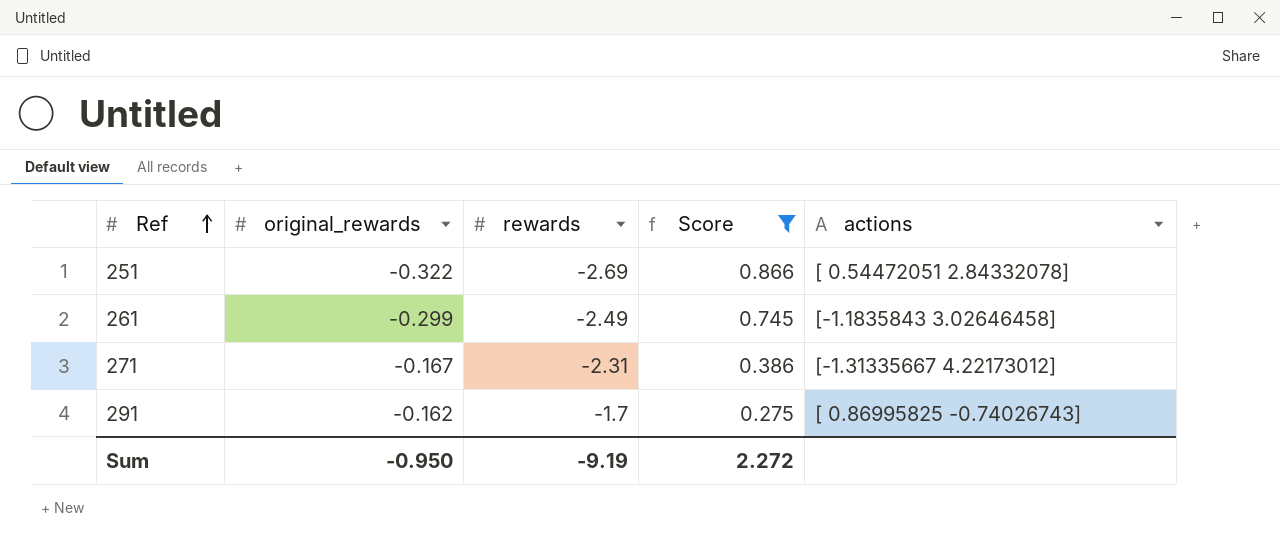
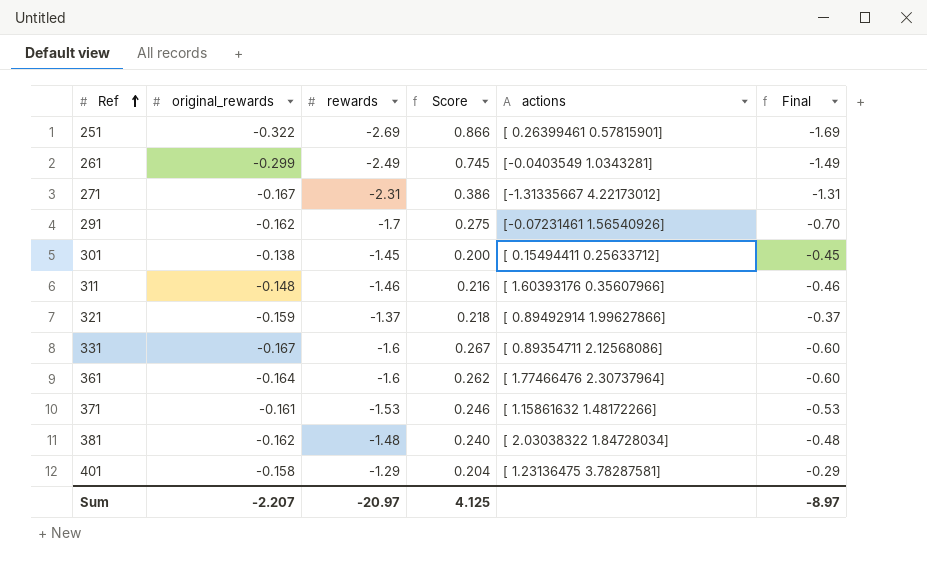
filter: Score >= 0.275 -> none
column Final | formula: none -> [rewards] + 1
251 | actions: [ 0.54472051 2.84332078] -> [ 0.26399461 0.57815901]
261 | actions: [-1.1835843 3.02646458] -> [-0.0403549 1.0343281]
291 | actions: [ 0.86995825 -0.74026743] -> [-0.07231461 1.56540926]
Sum | original_rewards: -0.950 -> -2.207
Sum | rewards: -9.19 -> -20.97
Sum | Score: 2.272 -> 4.125

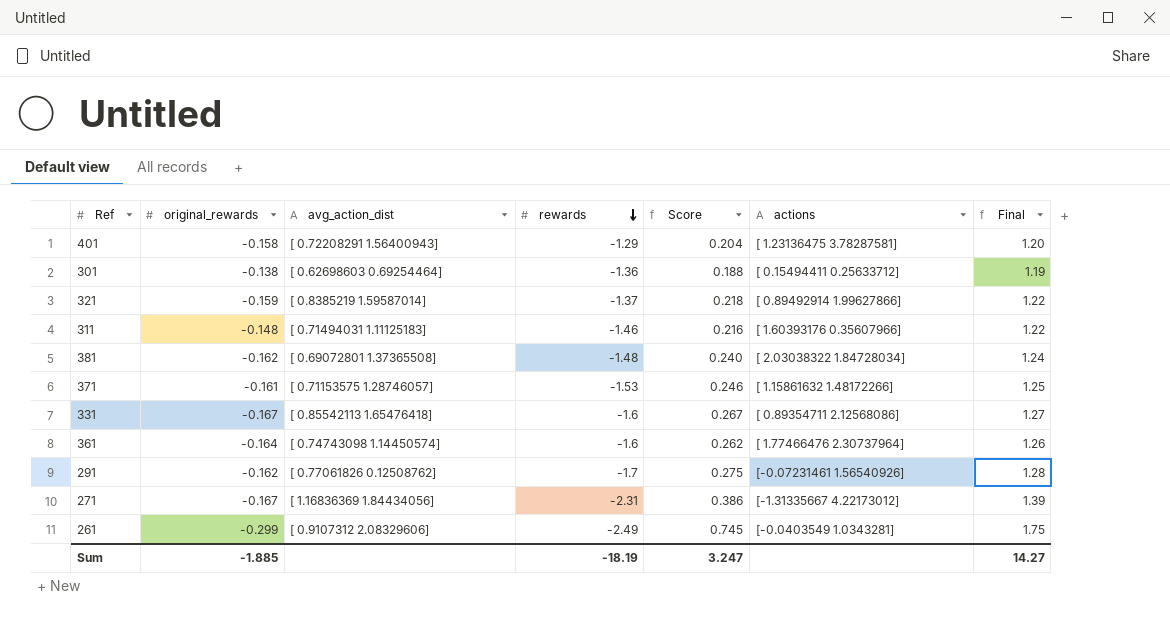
row order: Ref ascending -> rewards descending
column avg_action_dist | position: none -> 3
column Final | formula: [rewards] + 1 -> [Score] + 1
row 251: -0.322 | -2.69 | 0.866 | [ 0.26399461 0.57815901] | -1.69 -> none
301 | rewards: -1.45 -> -1.36
301 | Score: 0.200 -> 0.188
Sum | original_rewards: -2.207 -> -1.885
Sum | rewards: -20.97 -> -18.19
Sum | Score: 4.125 -> 3.247
Sum | Final: -8.97 -> 14.27

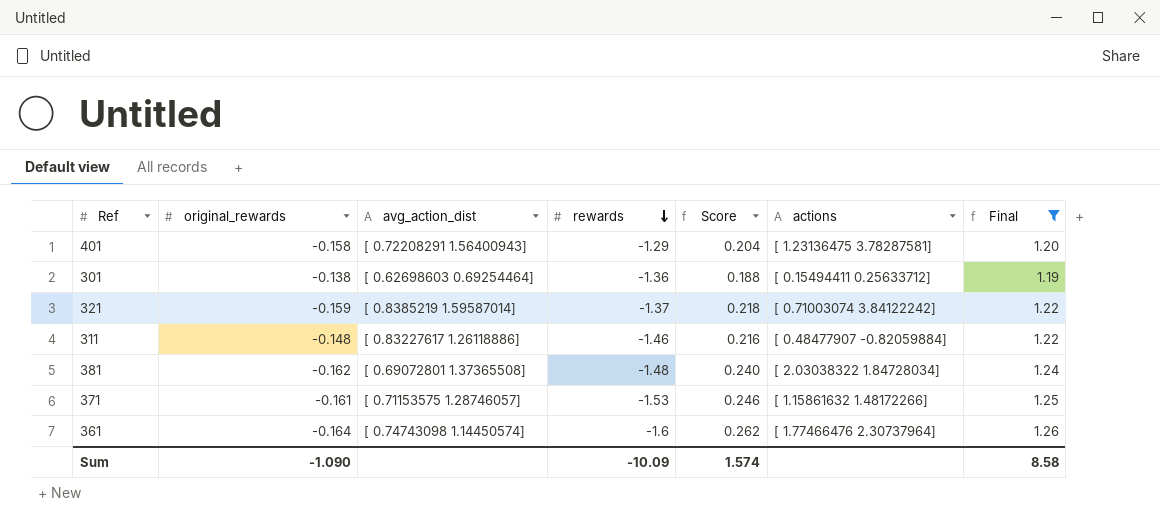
filter: none -> Final <= 1.26
321 | actions: [ 0.89492914 1.99627866] -> [ 0.71003074 3.84122242]
311 | avg_action_dist: [ 0.71494031 1.11125183] -> [ 0.83227617 1.26118886]
311 | actions: [ 1.60393176 0.35607966] -> [ 0.48477907 -0.82059884]
Sum | original_rewards: -1.885 -> -1.090
Sum | rewards: -18.19 -> -10.09
Sum | Score: 3.247 -> 1.574
Sum | Final: 14.27 -> 8.58

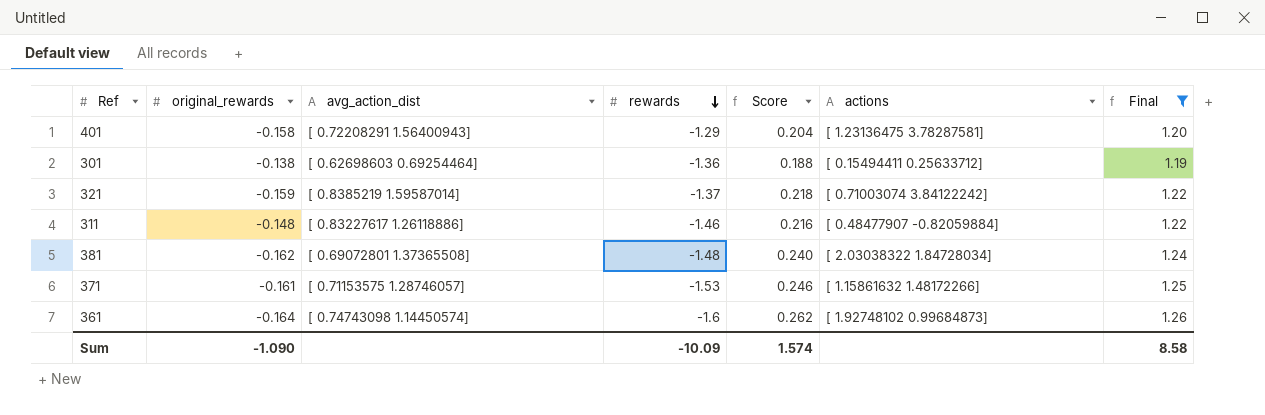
361 | actions: [ 1.77466476 2.30737964] -> [ 1.92748102 0.99684873]

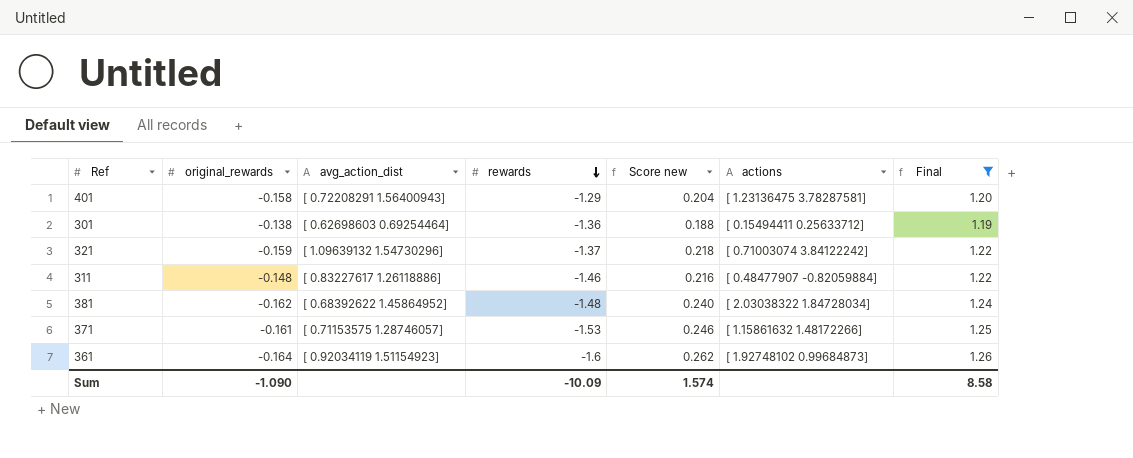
column name: Score -> Score new
321 | avg_action_dist: [ 0.8385219 1.59587014] -> [ 1.09639132 1.54730296]
381 | avg_action_dist: [ 0.69072801 1.37365508] -> [ 0.68392622 1.45864952]
361 | avg_action_dist: [ 0.74743098 1.14450574] -> [ 0.92034119 1.51154923]

